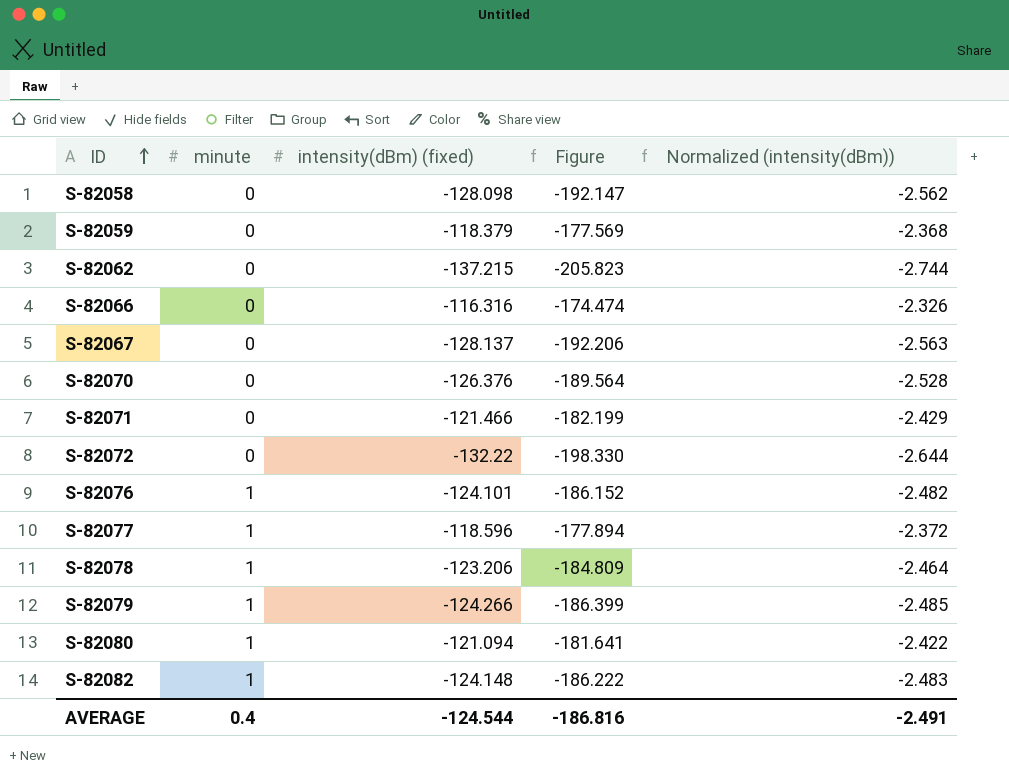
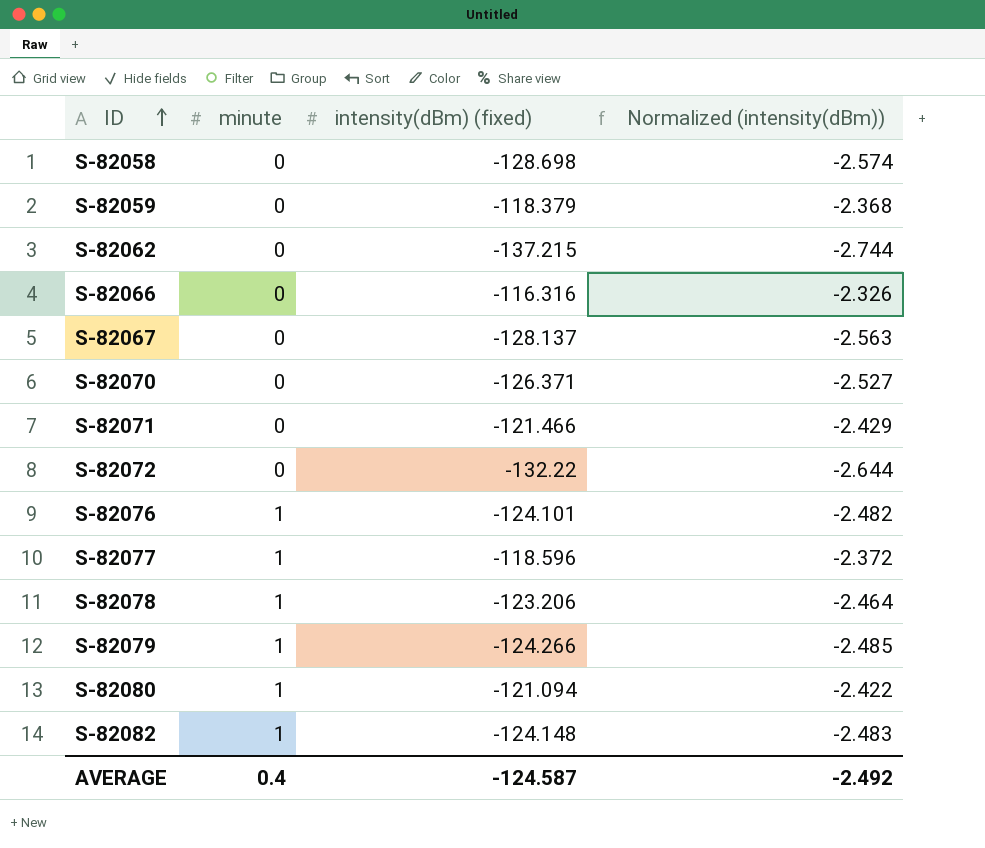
column Figure | formula: [intensity(dBm) (fixed)] * 1.5 -> none
S-82058 | intensity(dBm) (fixed): -128.098 -> -128.698
S-82058 | Normalized (intensity(dBm)): -2.562 -> -2.574
S-82070 | intensity(dBm) (fixed): -126.376 -> -126.371
S-82070 | Normalized (intensity(dBm)): -2.528 -> -2.527
AVERAGE | intensity(dBm) (fixed): -124.544 -> -124.587
AVERAGE | Normalized (intensity(dBm)): -2.491 -> -2.492

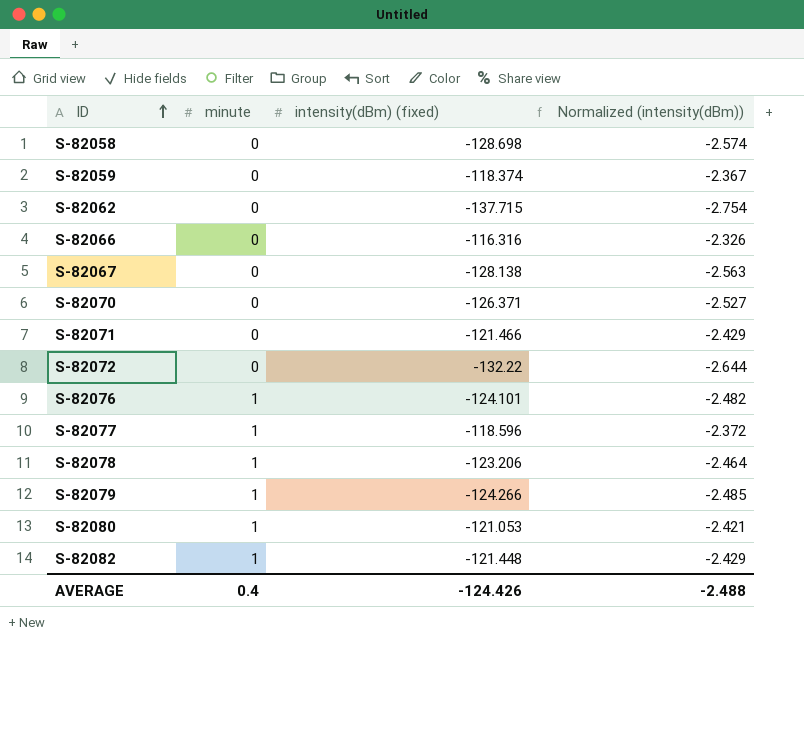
S-82059 | intensity(dBm) (fixed): -118.379 -> -118.374
S-82059 | Normalized (intensity(dBm)): -2.368 -> -2.367
S-82062 | intensity(dBm) (fixed): -137.215 -> -137.715
S-82062 | Normalized (intensity(dBm)): -2.744 -> -2.754
S-82067 | intensity(dBm) (fixed): -128.137 -> -128.138
S-82080 | intensity(dBm) (fixed): -121.094 -> -121.053
S-82080 | Normalized (intensity(dBm)): -2.422 -> -2.421
S-82082 | intensity(dBm) (fixed): -124.148 -> -121.448
S-82082 | Normalized (intensity(dBm)): -2.483 -> -2.429
AVERAGE | intensity(dBm) (fixed): -124.587 -> -124.426
AVERAGE | Normalized (intensity(dBm)): -2.492 -> -2.488

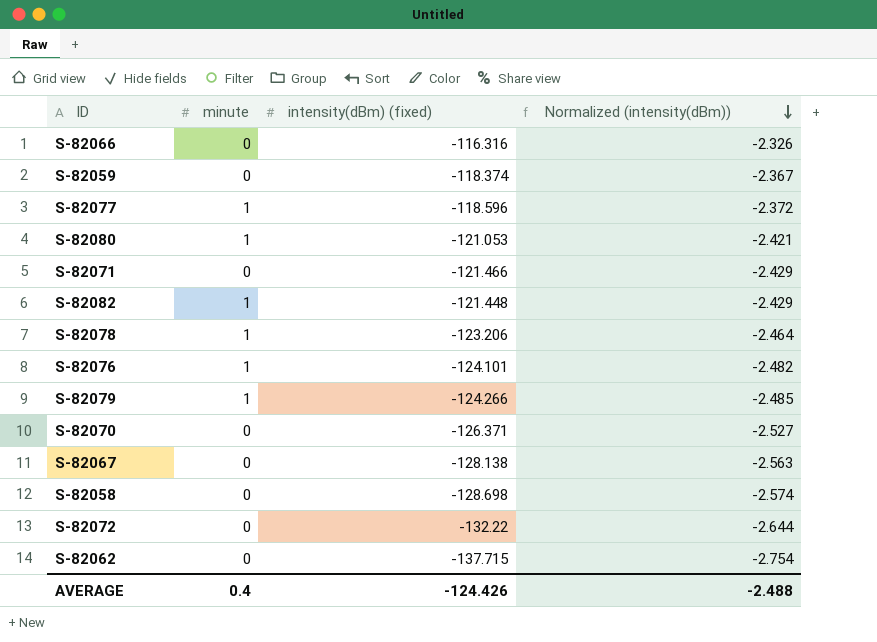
row order: ID ascending -> Normalized (intensity(dBm)) descending

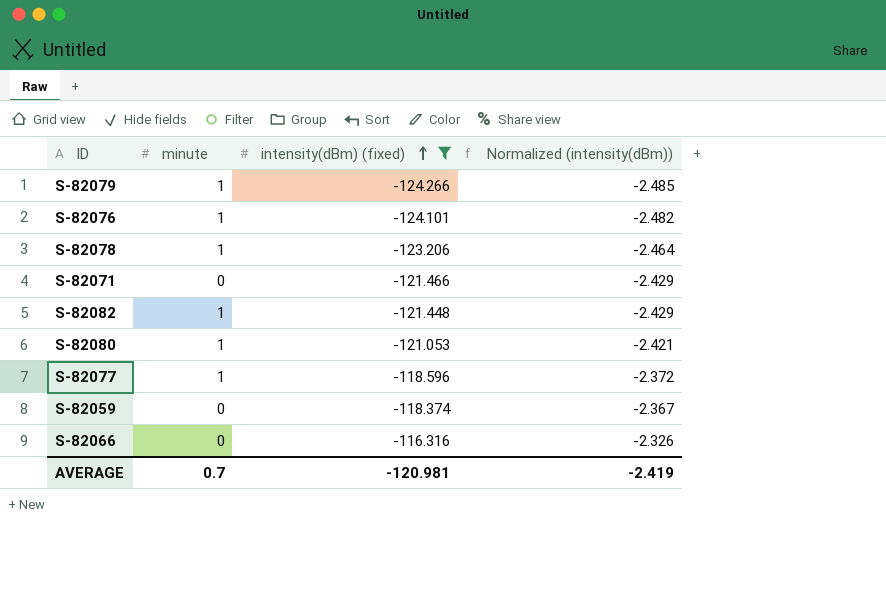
filter: none -> intensity(dBm) (fixed) >= -124.266
row order: Normalized (intensity(dBm)) descending -> intensity(dBm) (fixed) ascending
AVERAGE | minute: 0.4 -> 0.7
AVERAGE | intensity(dBm) (fixed): -124.426 -> -120.981
AVERAGE | Normalized (intensity(dBm)): -2.488 -> -2.419

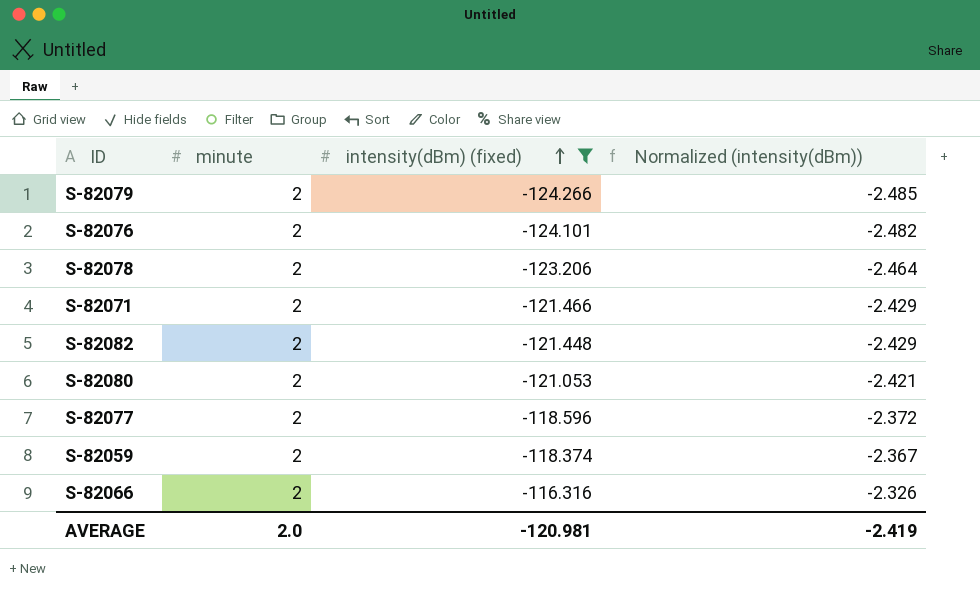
S-82079 | minute: 1 -> 2
S-82076 | minute: 1 -> 2
S-82078 | minute: 1 -> 2
S-82071 | minute: 0 -> 2
S-82082 | minute: 1 -> 2
S-82080 | minute: 1 -> 2
S-82077 | minute: 1 -> 2
S-82059 | minute: 0 -> 2
S-82066 | minute: 0 -> 2
AVERAGE | minute: 0.7 -> 2.0

